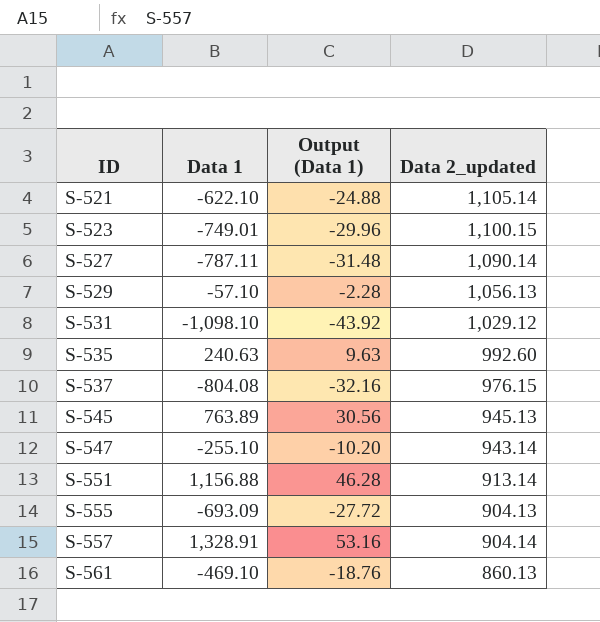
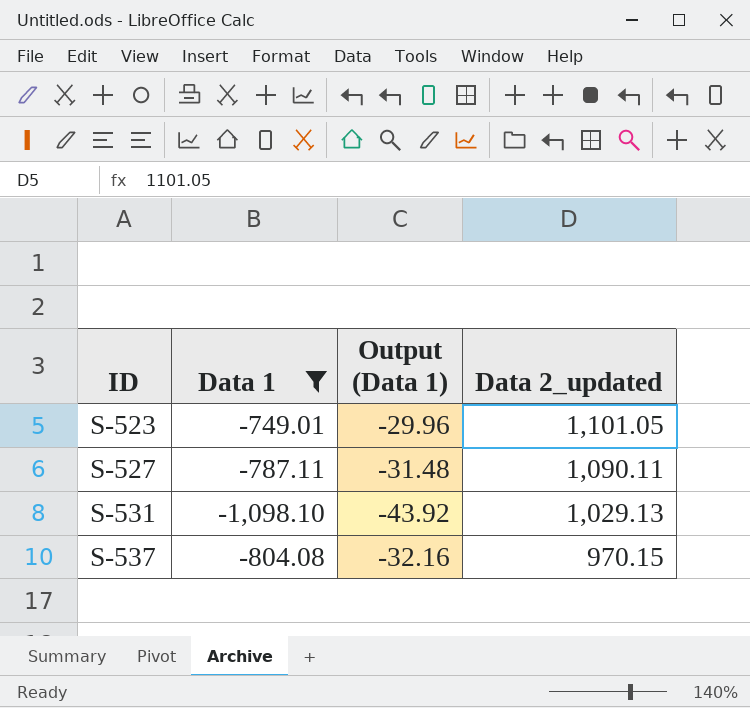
filter: none -> Data 1 <= -749.01
S-523 | Data 2_updated: 1,100.15 -> 1,101.05
S-527 | Data 2_updated: 1,090.14 -> 1,090.11
S-531 | Data 2_updated: 1,029.12 -> 1,029.13
S-537 | Data 2_updated: 976.15 -> 970.15

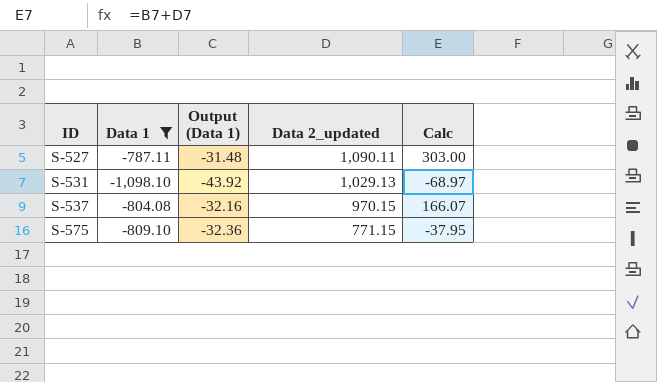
column Calc | formula: none -> [Data 1] + [Data 2_updated]
row S-523: -749.01 | -29.96 | 1,101.05 -> none
row S-575: none -> -809.10 | -32.36 | 771.15 | -37.95

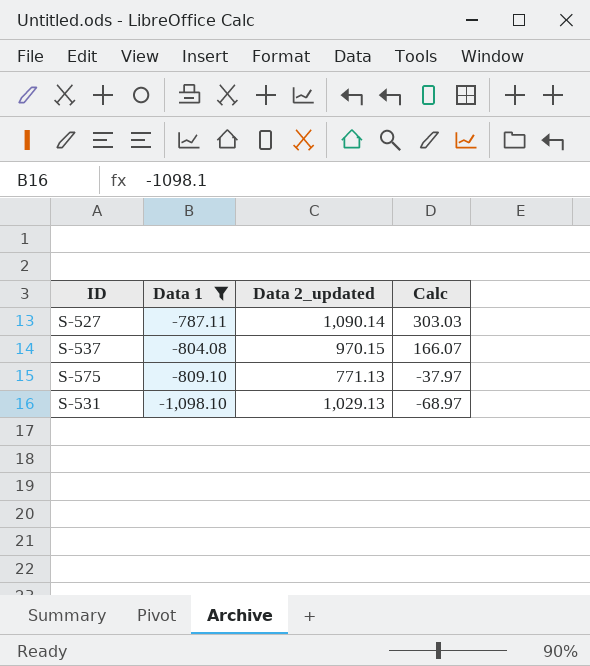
row order: ID ascending -> Data 1 descending
column Output (Data 1) | formula: [Data 1] * 0.04 -> none
S-527 | Data 2_updated: 1,090.11 -> 1,090.14
S-527 | Calc: 303.00 -> 303.03
S-575 | Data 2_updated: 771.15 -> 771.13
S-575 | Calc: -37.95 -> -37.97

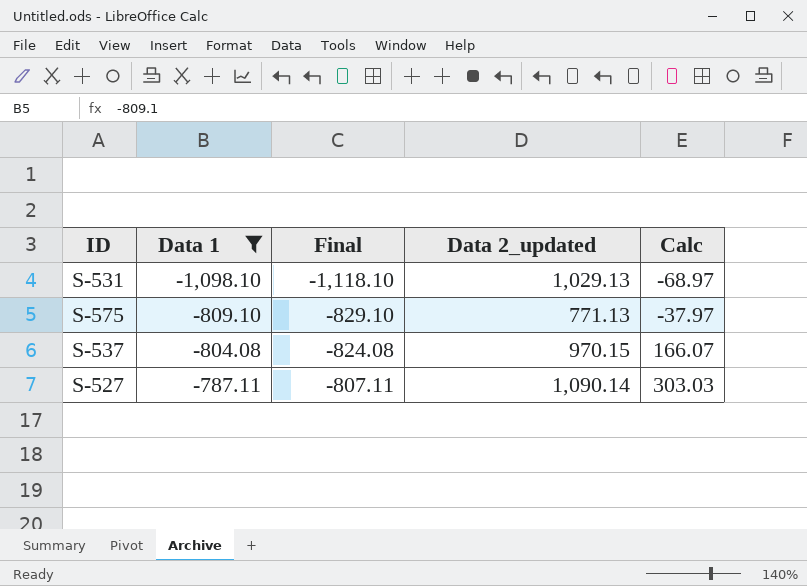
row order: Data 1 descending -> Data 1 ascending
column Final | formula: none -> [Data 1] - 20

